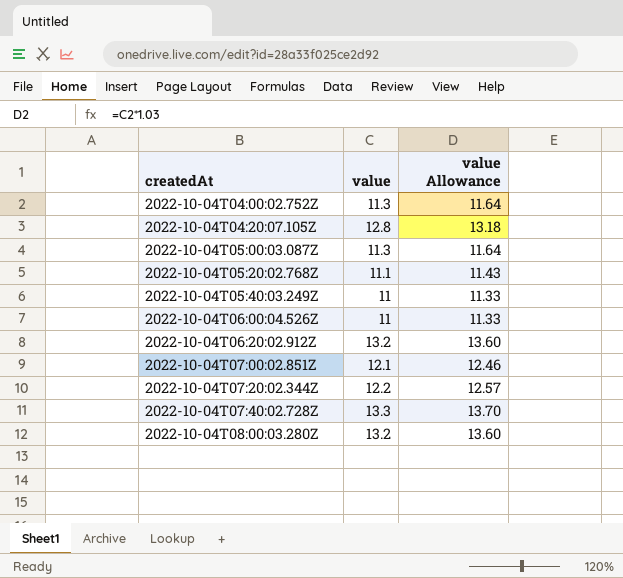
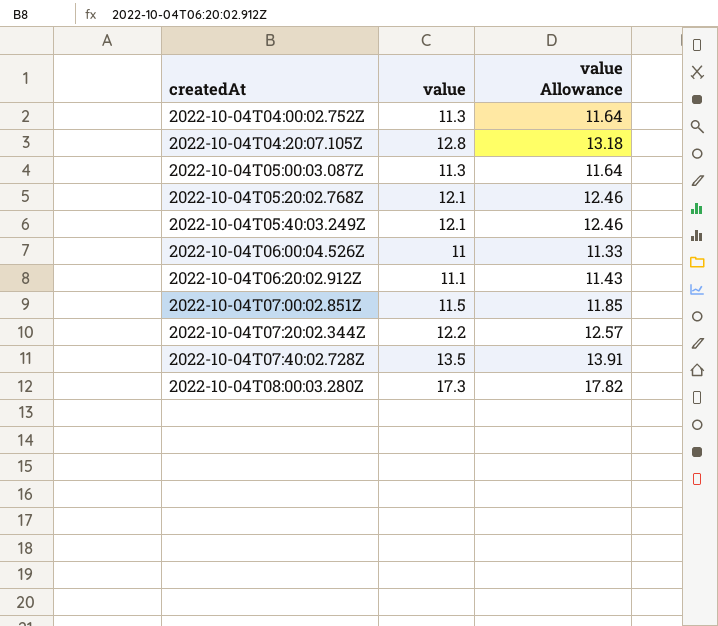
2022-10-04T05:20:02.768Z | value: 11.1 -> 12.1
2022-10-04T05:20:02.768Z | value Allowance: 11.43 -> 12.46
2022-10-04T05:40:03.249Z | value: 11 -> 12.1
2022-10-04T05:40:03.249Z | value Allowance: 11.33 -> 12.46
2022-10-04T06:20:02.912Z | value: 13.2 -> 11.1
2022-10-04T06:20:02.912Z | value Allowance: 13.60 -> 11.43
2022-10-04T07:00:02.851Z | value: 12.1 -> 11.5
2022-10-04T07:00:02.851Z | value Allowance: 12.46 -> 11.85
2022-10-04T07:40:02.728Z | value: 13.3 -> 13.5
2022-10-04T07:40:02.728Z | value Allowance: 13.70 -> 13.91
2022-10-04T08:00:03.280Z | value: 13.2 -> 17.3
2022-10-04T08:00:03.280Z | value Allowance: 13.60 -> 17.82

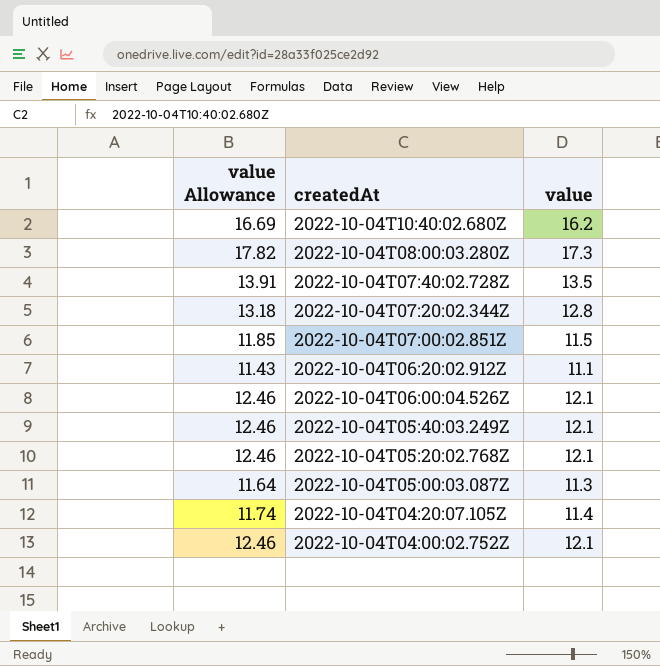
row order: createdAt ascending -> createdAt descending
column value Allowance | position: 3 -> 1
row 2022-10-04T10:40:02.680Z: none -> 16.69 | 16.2
2022-10-04T07:20:02.344Z | value Allowance: 12.57 -> 13.18
2022-10-04T07:20:02.344Z | value: 12.2 -> 12.8
2022-10-04T06:00:04.526Z | value Allowance: 11.33 -> 12.46
2022-10-04T06:00:04.526Z | value: 11 -> 12.1
2022-10-04T04:20:07.105Z | value Allowance: 13.18 -> 11.74
2022-10-04T04:20:07.105Z | value: 12.8 -> 11.4
2022-10-04T04:00:02.752Z | value Allowance: 11.64 -> 12.46
2022-10-04T04:00:02.752Z | value: 11.3 -> 12.1

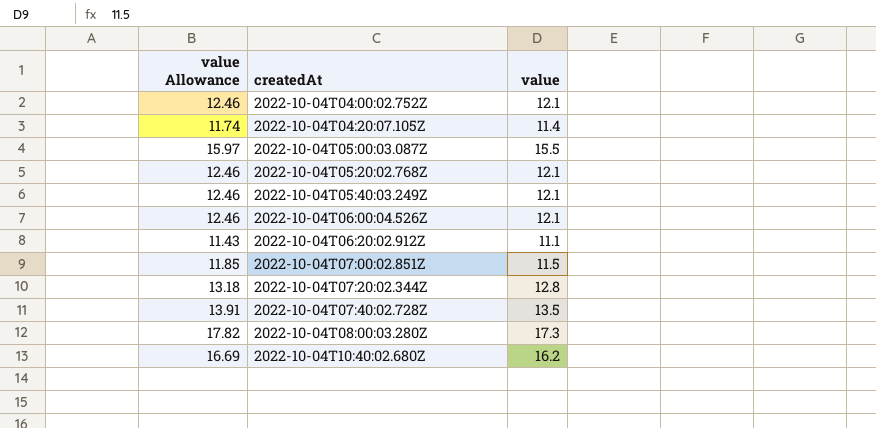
row order: createdAt descending -> createdAt ascending
2022-10-04T05:00:03.087Z | value Allowance: 11.64 -> 15.97
2022-10-04T05:00:03.087Z | value: 11.3 -> 15.5

